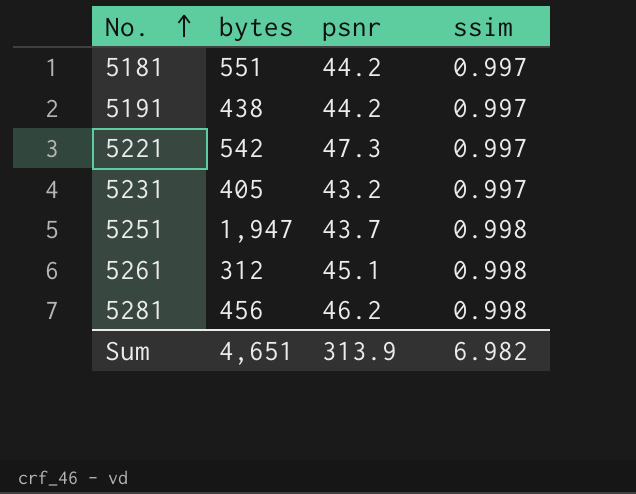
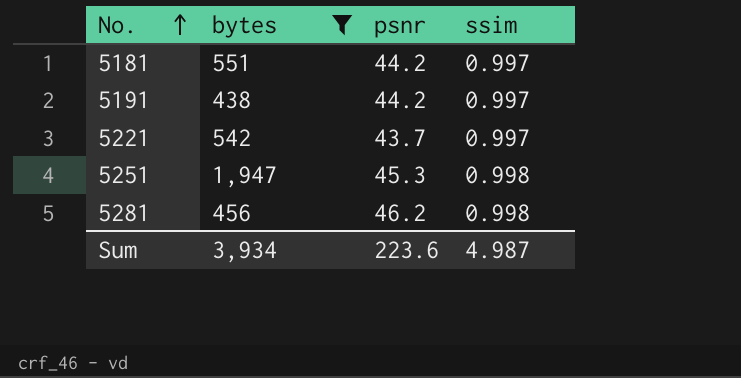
filter: none -> bytes >= 438
5221 | psnr: 47.3 -> 43.7
5251 | psnr: 43.7 -> 45.3
Sum | bytes: 4,651 -> 3,934
Sum | psnr: 313.9 -> 223.6
Sum | ssim: 6.982 -> 4.987

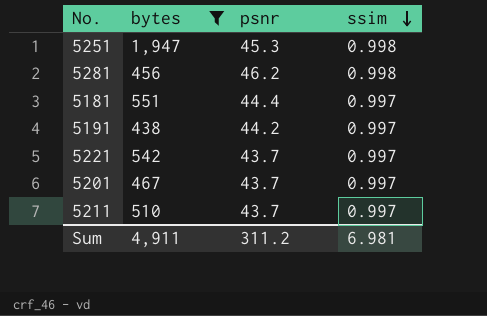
row order: No. ascending -> ssim descending
5181 | psnr: 44.2 -> 44.4
row 5201: none -> 467 | 43.7 | 0.997
row 5211: none -> 510 | 43.7 | 0.997
Sum | bytes: 3,934 -> 4,911
Sum | psnr: 223.6 -> 311.2
Sum | ssim: 4.987 -> 6.981

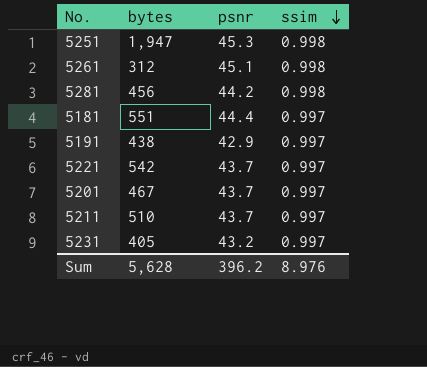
filter: bytes >= 438 -> none
5281 | psnr: 46.2 -> 44.2
5191 | psnr: 44.2 -> 42.9
Sum | bytes: 4,911 -> 5,628
Sum | psnr: 311.2 -> 396.2
Sum | ssim: 6.981 -> 8.976

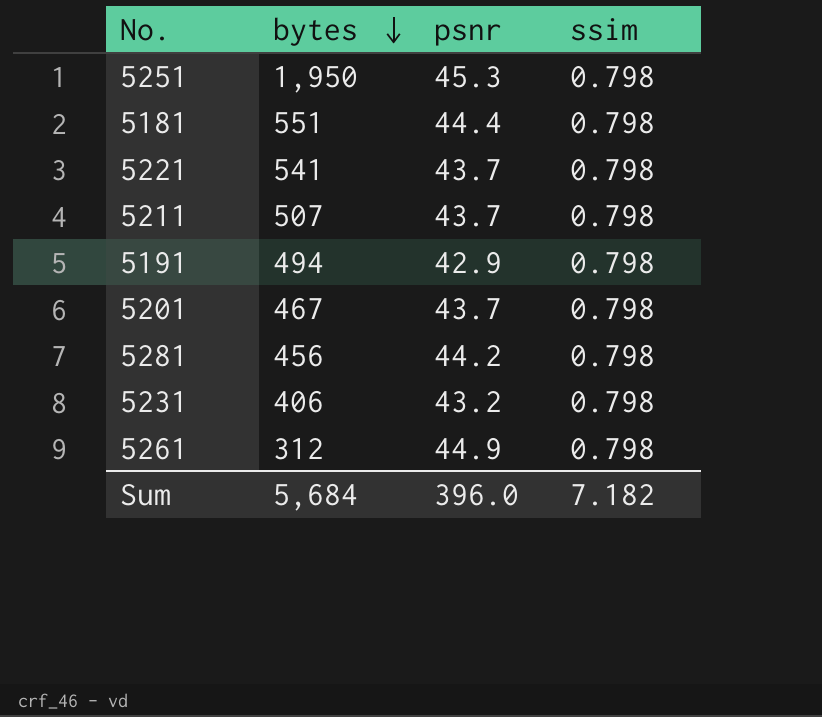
row order: ssim descending -> bytes descending
5251 | bytes: 1,947 -> 1,950
5251 | ssim: 0.998 -> 0.798
5181 | ssim: 0.997 -> 0.798
5221 | bytes: 542 -> 541
5221 | ssim: 0.997 -> 0.798
5211 | bytes: 510 -> 507
5211 | ssim: 0.997 -> 0.798
5191 | bytes: 438 -> 494
5191 | ssim: 0.997 -> 0.798
5201 | ssim: 0.997 -> 0.798
5281 | ssim: 0.998 -> 0.798
5231 | bytes: 405 -> 406
5231 | ssim: 0.997 -> 0.798
5261 | psnr: 45.1 -> 44.9
5261 | ssim: 0.998 -> 0.798
Sum | bytes: 5,628 -> 5,684
Sum | psnr: 396.2 -> 396.0
Sum | ssim: 8.976 -> 7.182

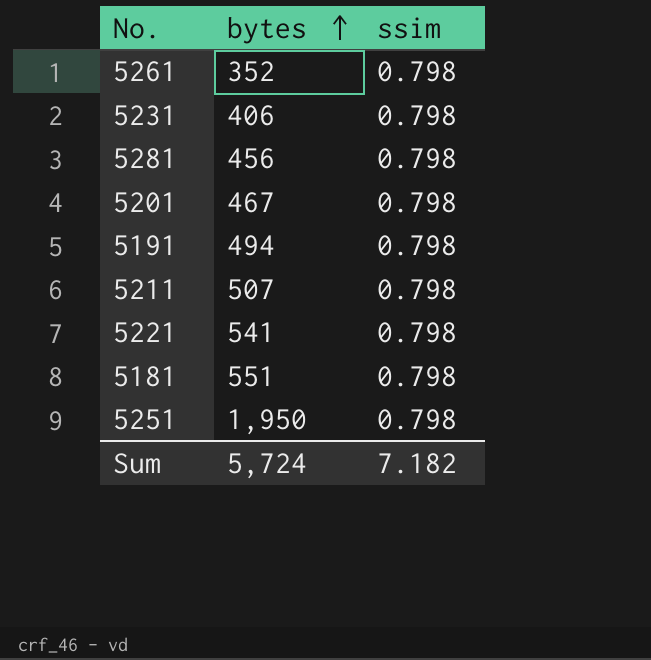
row order: bytes descending -> bytes ascending
column psnr | position: 3 -> none
5261 | bytes: 312 -> 352
Sum | bytes: 5,684 -> 5,724

